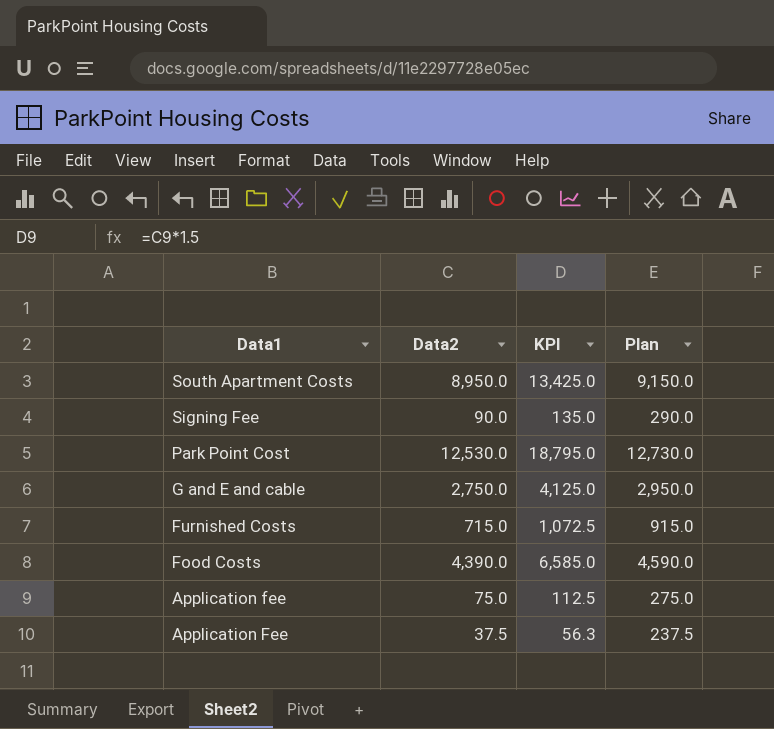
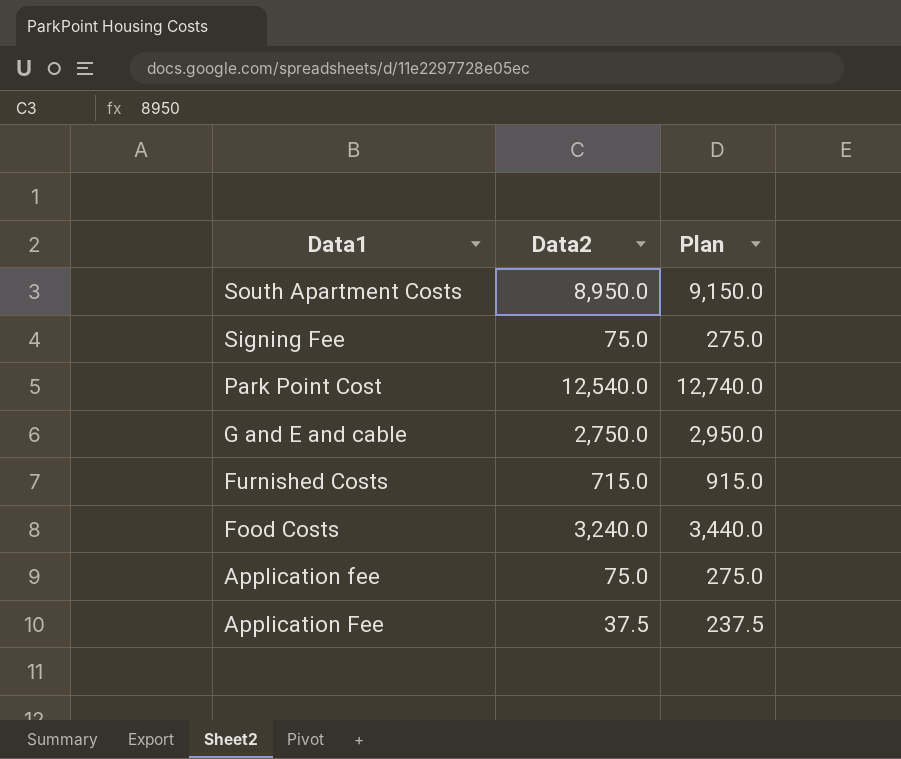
column KPI | formula: [Data2] * 1.5 -> none
Signing Fee | Data2: 90.0 -> 75.0
Signing Fee | Plan: 290.0 -> 275.0
Park Point Cost | Data2: 12,530.0 -> 12,540.0
Park Point Cost | Plan: 12,730.0 -> 12,740.0
Food Costs | Data2: 4,390.0 -> 3,240.0
Food Costs | Plan: 4,590.0 -> 3,440.0

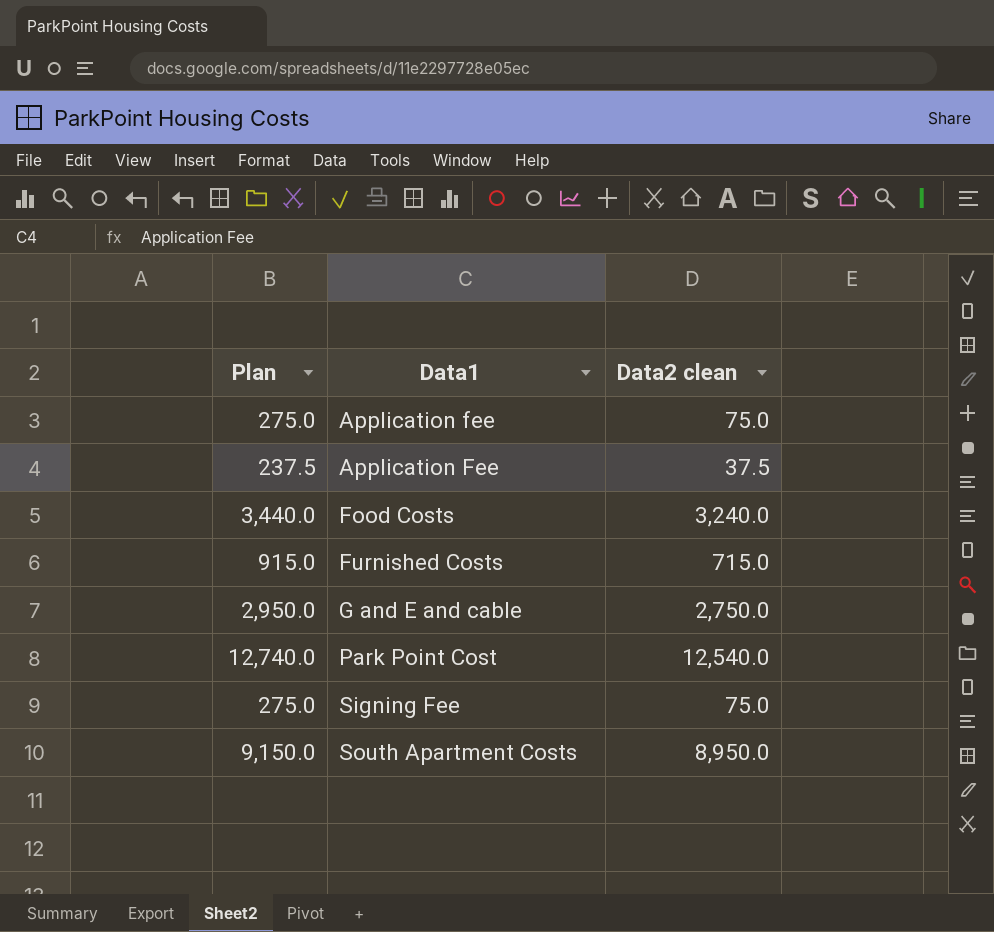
row order: Data1 descending -> Data1 ascending
column Plan | position: 3 -> 1
column name: Data2 -> Data2 clean

